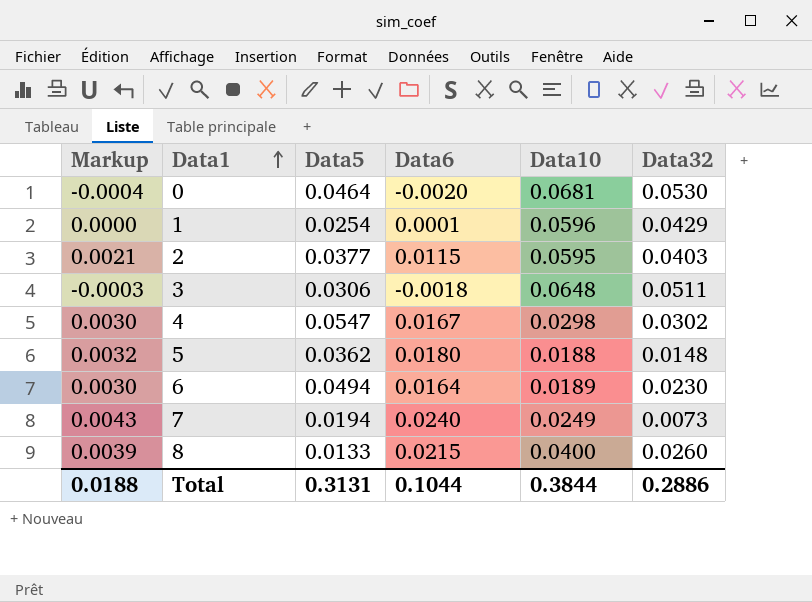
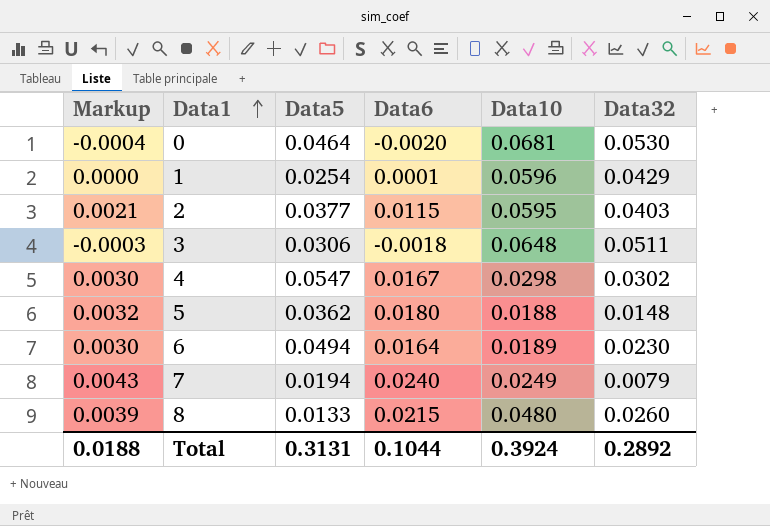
7 | Data32: 0.0073 -> 0.0079
8 | Data10: 0.0400 -> 0.0480
Total | Data10: 0.3844 -> 0.3924
Total | Data32: 0.2886 -> 0.2892

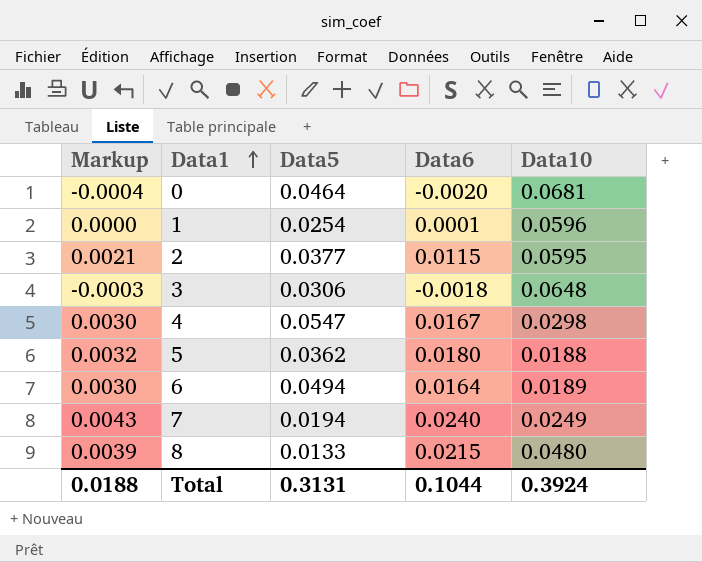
column Data32 | position: 6 -> none

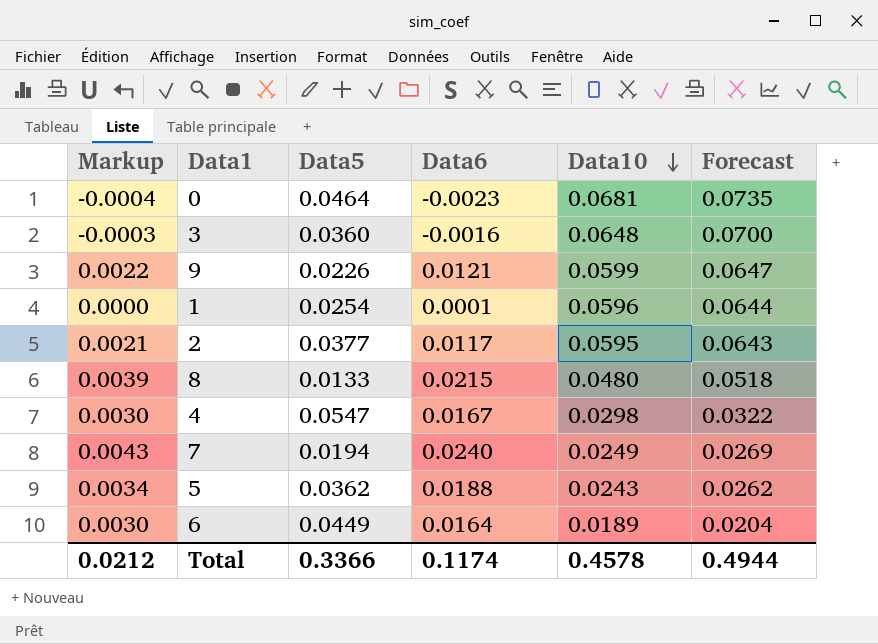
row order: Data1 ascending -> Data10 descending
column Forecast | formula: none -> [Data10] * 1.08
0 | Data6: -0.0020 -> -0.0023
3 | Data5: 0.0306 -> 0.0360
3 | Data6: -0.0018 -> -0.0016
row 9: none -> 0.0022 | 0.0226 | 0.0121 | 0.0599 | 0.0647
2 | Data6: 0.0115 -> 0.0117
5 | Markup: 0.0032 -> 0.0034
5 | Data6: 0.0180 -> 0.0188
5 | Data10: 0.0188 -> 0.0243
6 | Data5: 0.0494 -> 0.0449
Total | Markup: 0.0188 -> 0.0212
Total | Data5: 0.3131 -> 0.3366
Total | Data6: 0.1044 -> 0.1174
Total | Data10: 0.3924 -> 0.4578

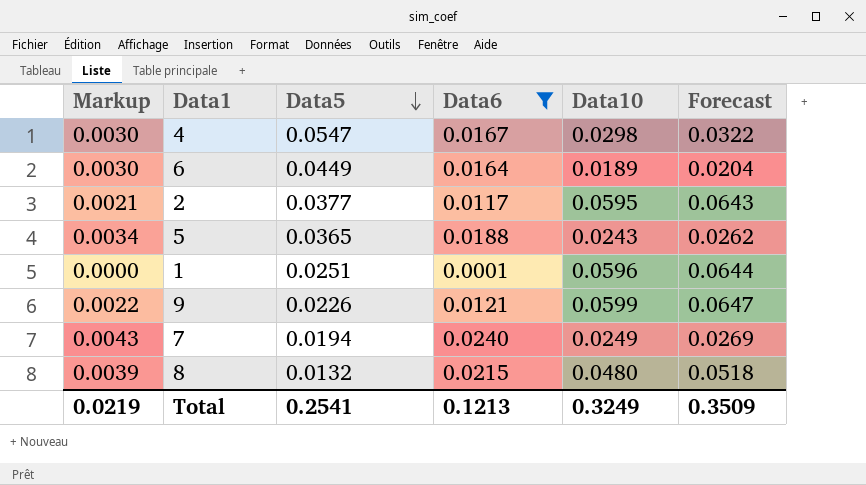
filter: none -> Data6 >= 0.0001
row order: Data10 descending -> Data5 descending
5 | Data5: 0.0362 -> 0.0365
1 | Data5: 0.0254 -> 0.0251
8 | Data5: 0.0133 -> 0.0132
Total | Markup: 0.0212 -> 0.0219
Total | Data5: 0.3366 -> 0.2541
Total | Data6: 0.1174 -> 0.1213
Total | Data10: 0.4578 -> 0.3249
Total | Forecast: 0.4944 -> 0.3509

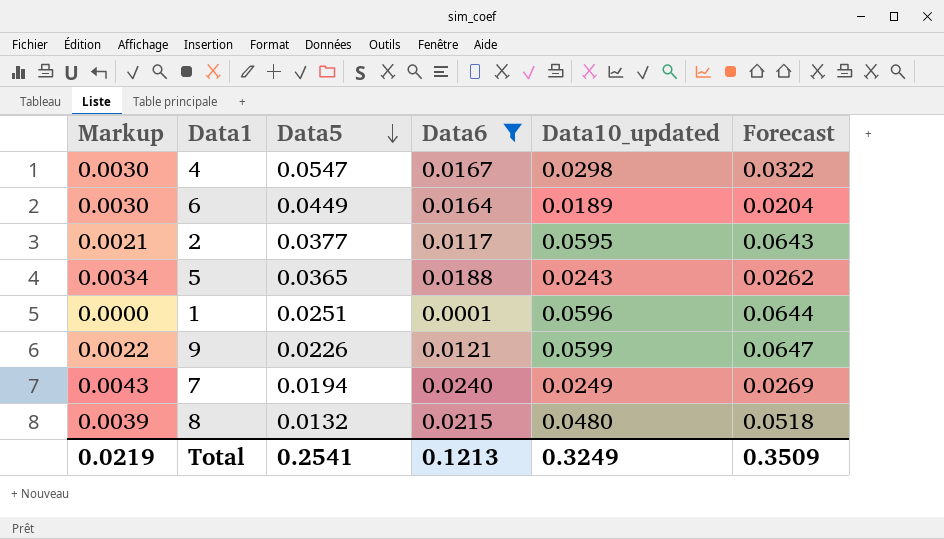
column name: Data10 -> Data10_updated

